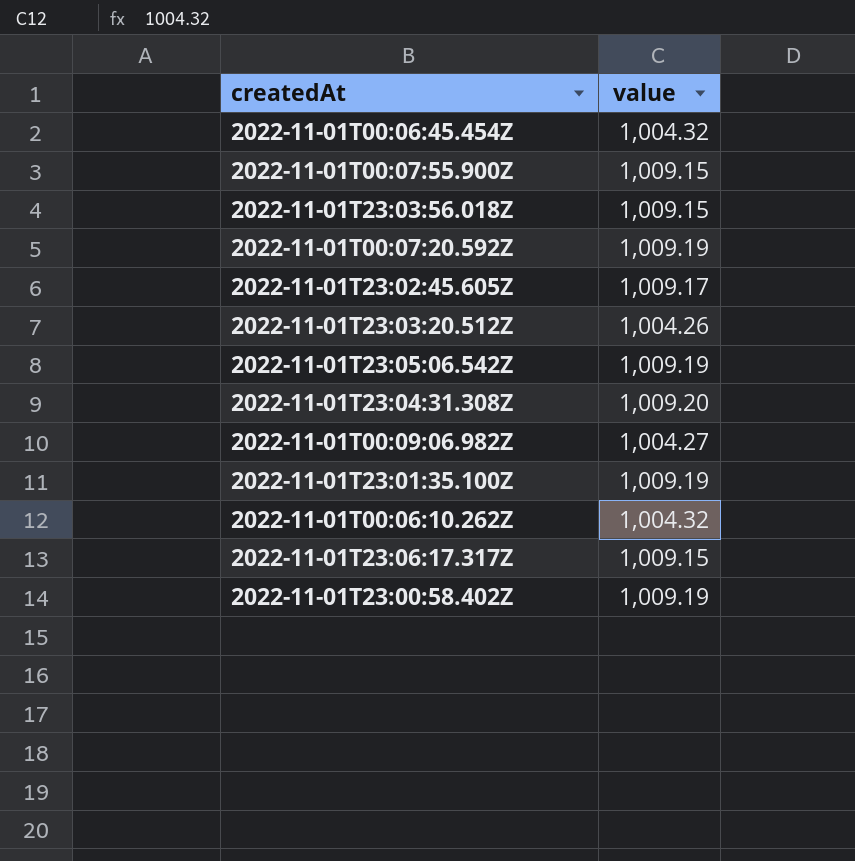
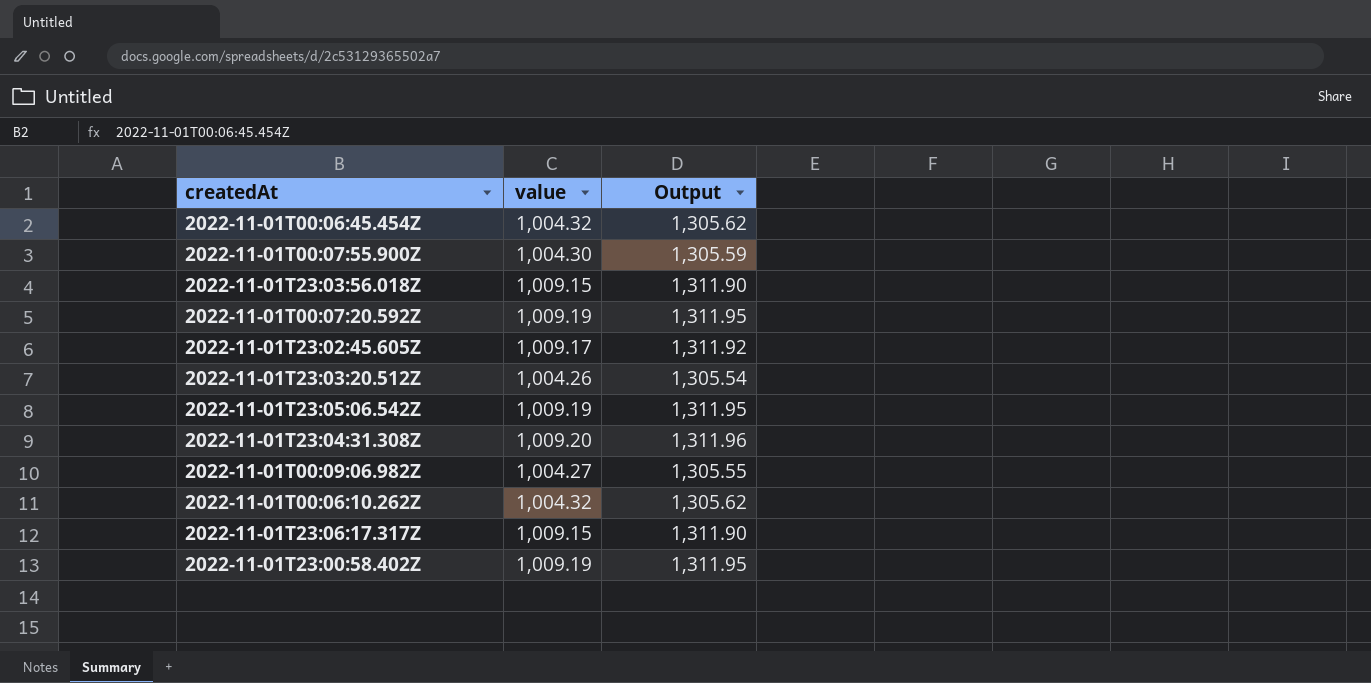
column Output | formula: none -> [value] * 1.3
row 2022-11-01T23:01:35.100Z: 1,009.19 -> none
2022-11-01T00:07:55.900Z | value: 1,009.15 -> 1,004.30

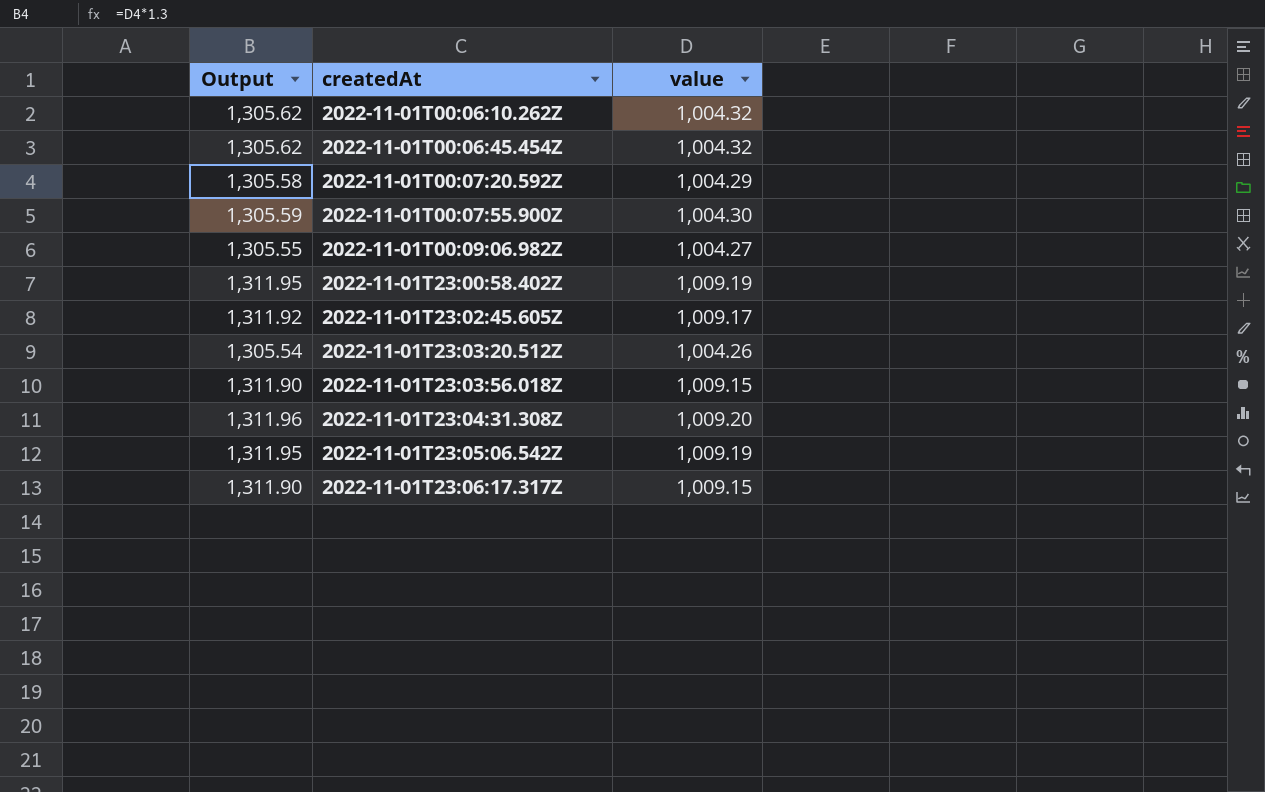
row order: none -> createdAt ascending
column Output | position: 3 -> 1
2022-11-01T00:07:20.592Z | Output: 1,311.95 -> 1,305.58
2022-11-01T00:07:20.592Z | value: 1,009.19 -> 1,004.29

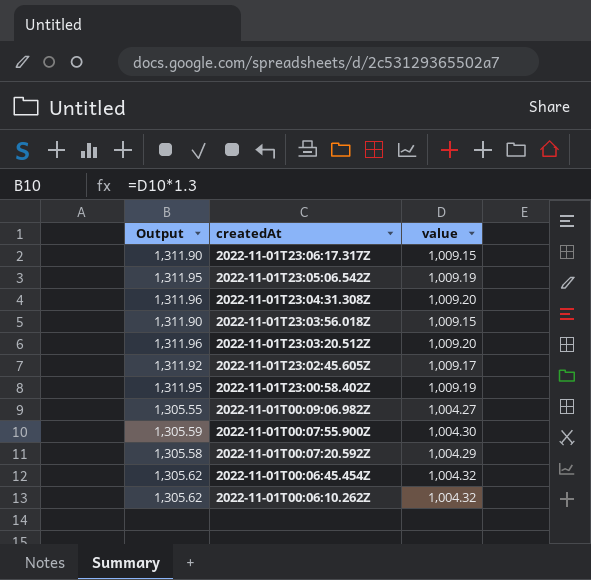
row order: createdAt ascending -> createdAt descending
2022-11-01T23:03:20.512Z | Output: 1,305.54 -> 1,311.96
2022-11-01T23:03:20.512Z | value: 1,004.26 -> 1,009.20

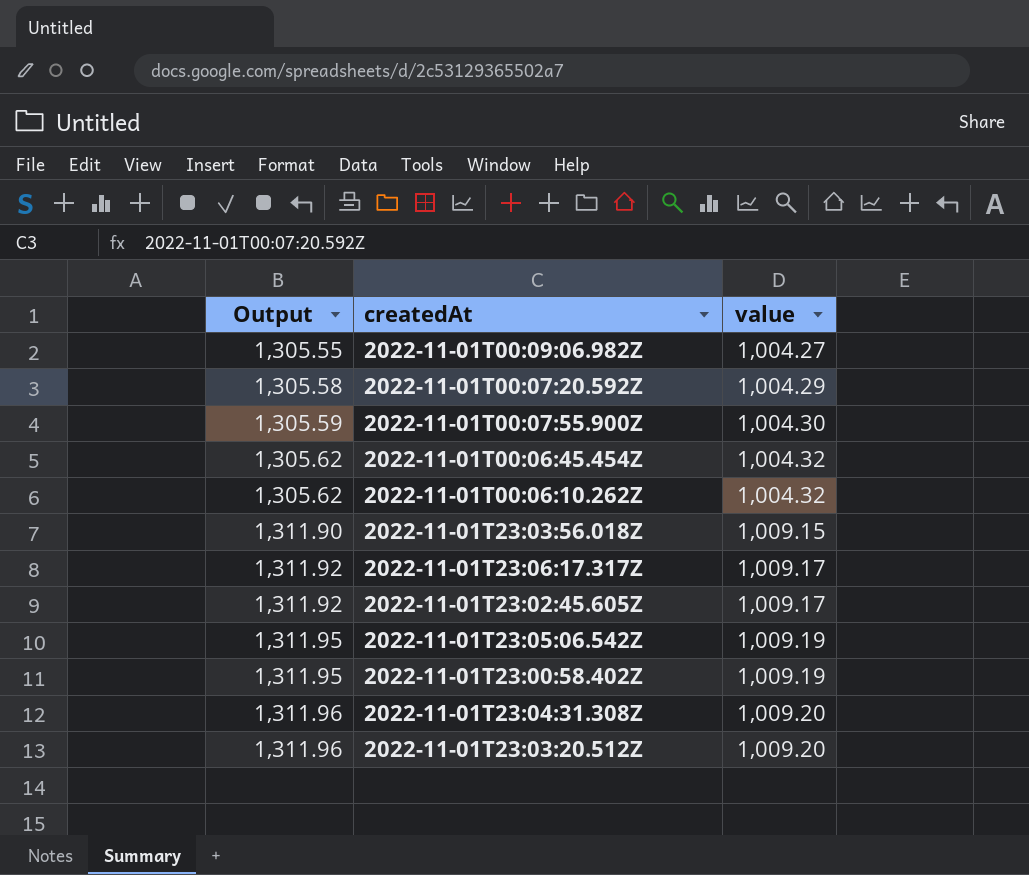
row order: createdAt descending -> Output ascending
2022-11-01T23:06:17.317Z | Output: 1,311.90 -> 1,311.92
2022-11-01T23:06:17.317Z | value: 1,009.15 -> 1,009.17

